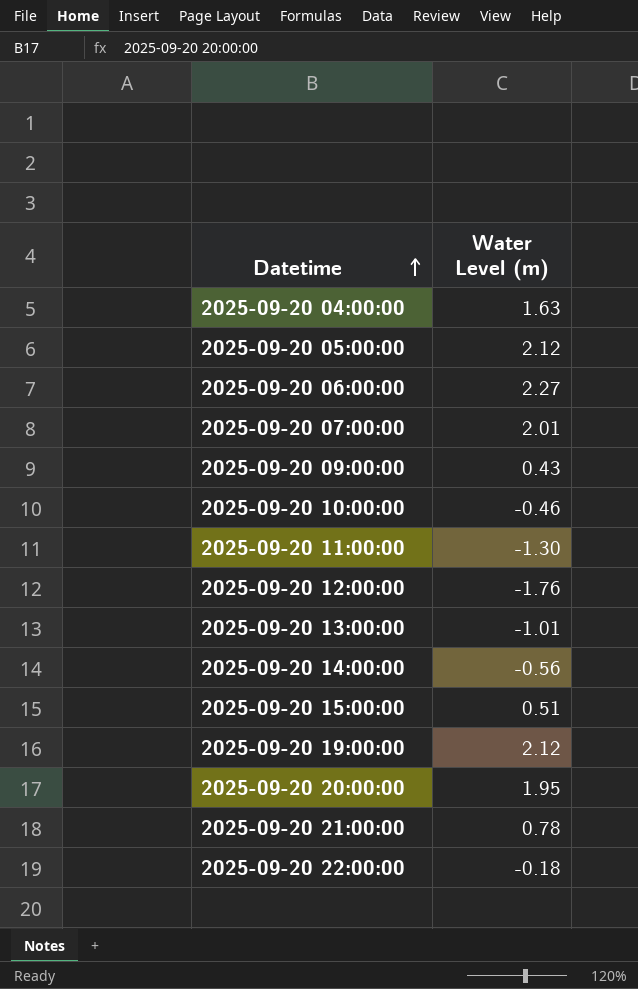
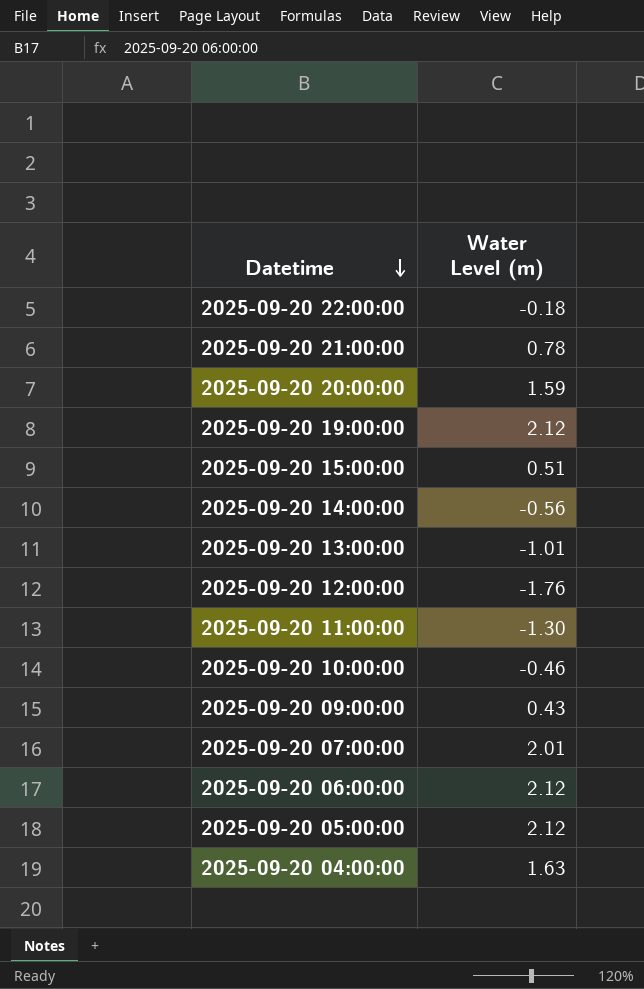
row order: Datetime ascending -> Datetime descending
2025-09-20 20:00:00 | Water Level (m): 1.95 -> 1.59
2025-09-20 06:00:00 | Water Level (m): 2.27 -> 2.12

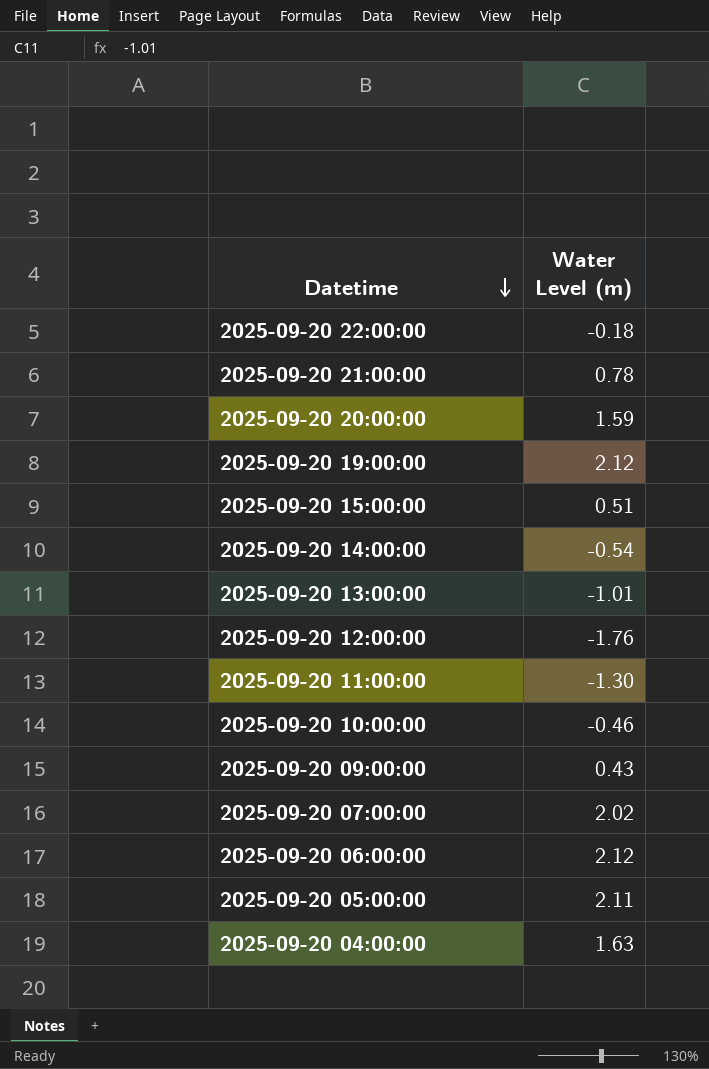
2025-09-20 14:00:00 | Water Level (m): -0.56 -> -0.54
2025-09-20 07:00:00 | Water Level (m): 2.01 -> 2.02
2025-09-20 05:00:00 | Water Level (m): 2.12 -> 2.11

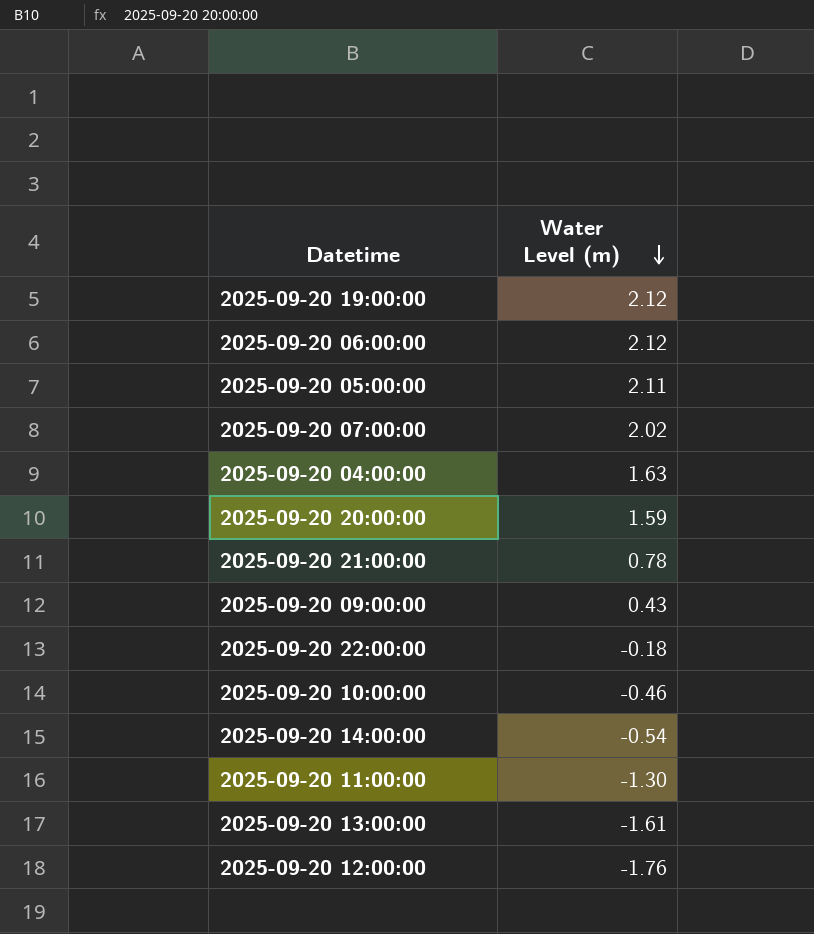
row order: Datetime descending -> Water Level (m) descending
row 2025-09-20 15:00:00: 0.51 -> none
2025-09-20 13:00:00 | Water Level (m): -1.01 -> -1.61

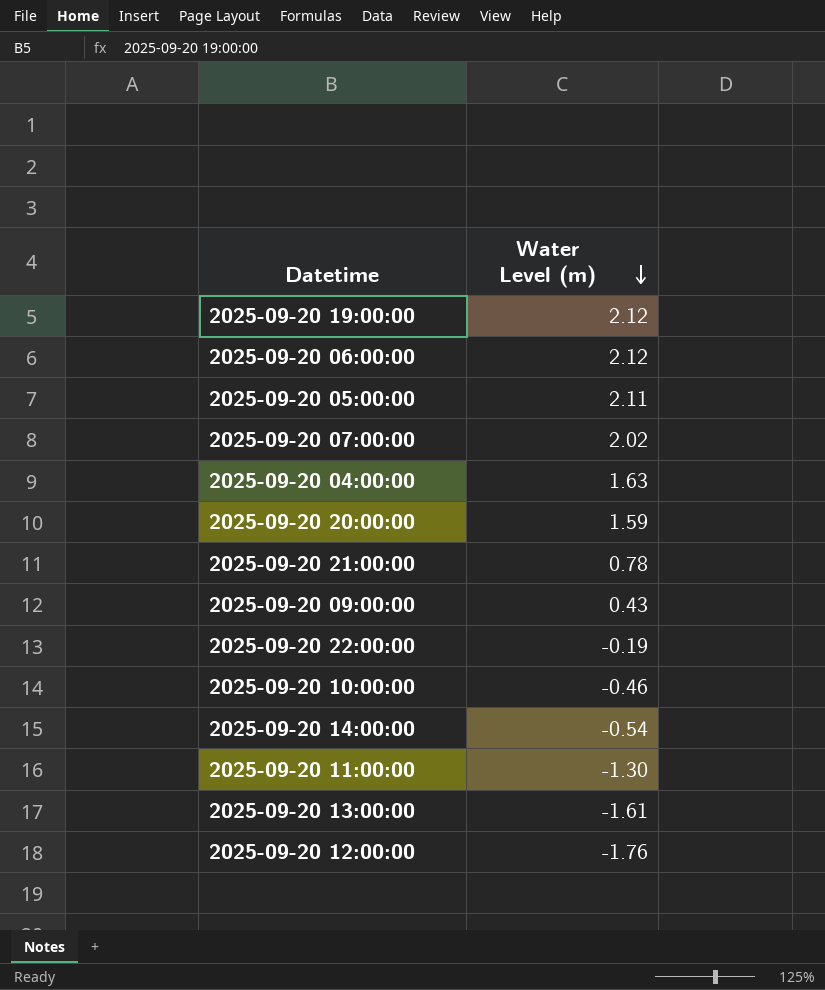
2025-09-20 22:00:00 | Water Level (m): -0.18 -> -0.19

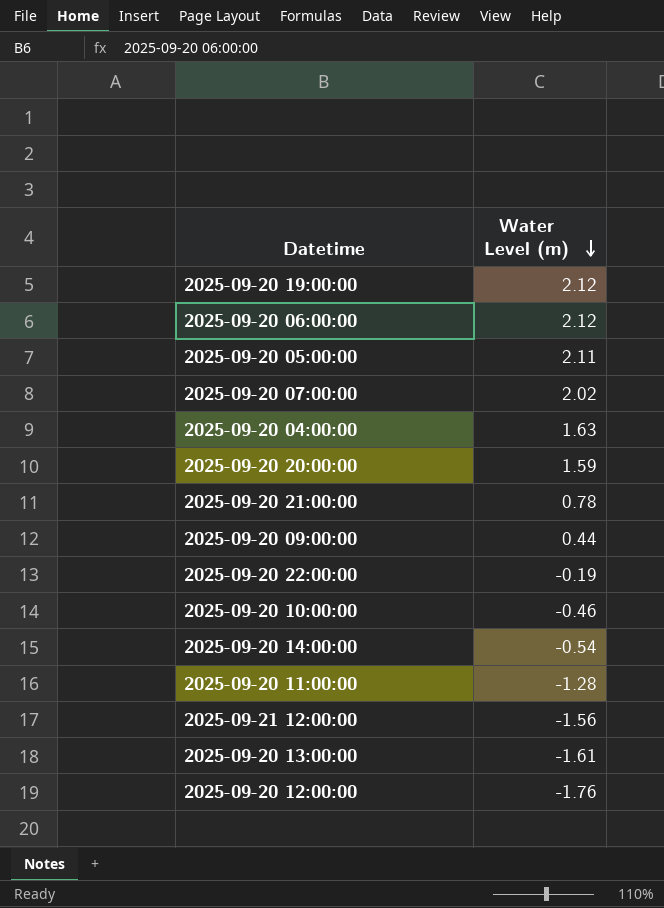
2025-09-20 09:00:00 | Water Level (m): 0.43 -> 0.44
2025-09-20 11:00:00 | Water Level (m): -1.30 -> -1.28
row 2025-09-21 12:00:00: none -> -1.56

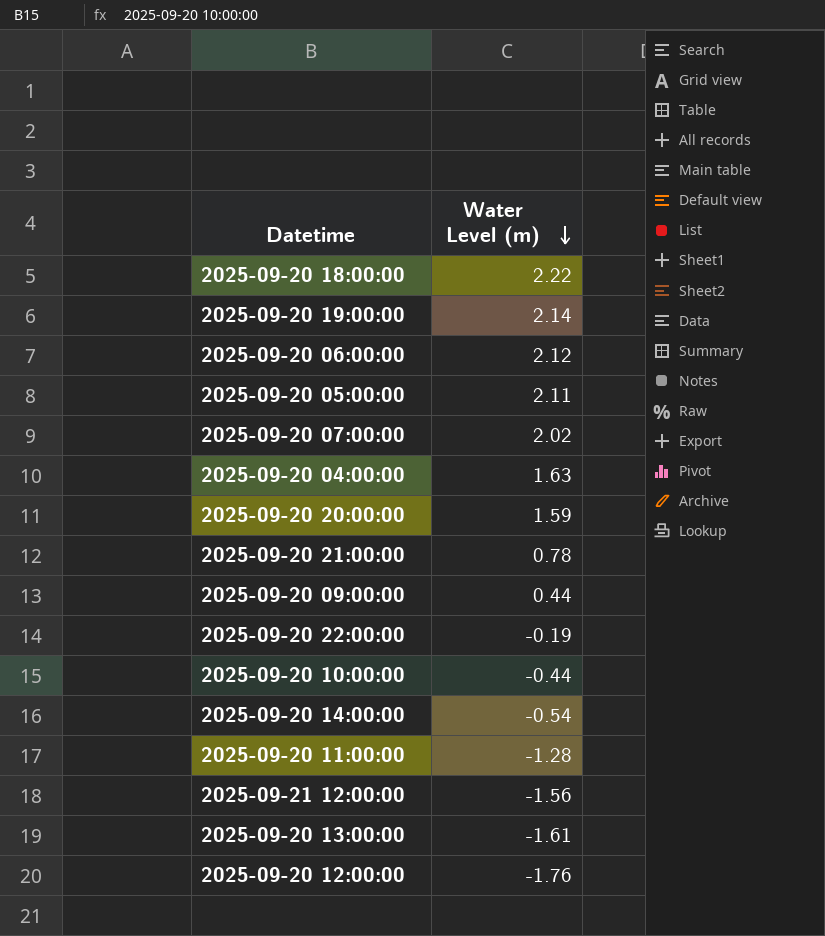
row 2025-09-20 18:00:00: none -> 2.22
2025-09-20 19:00:00 | Water Level (m): 2.12 -> 2.14
2025-09-20 10:00:00 | Water Level (m): -0.46 -> -0.44

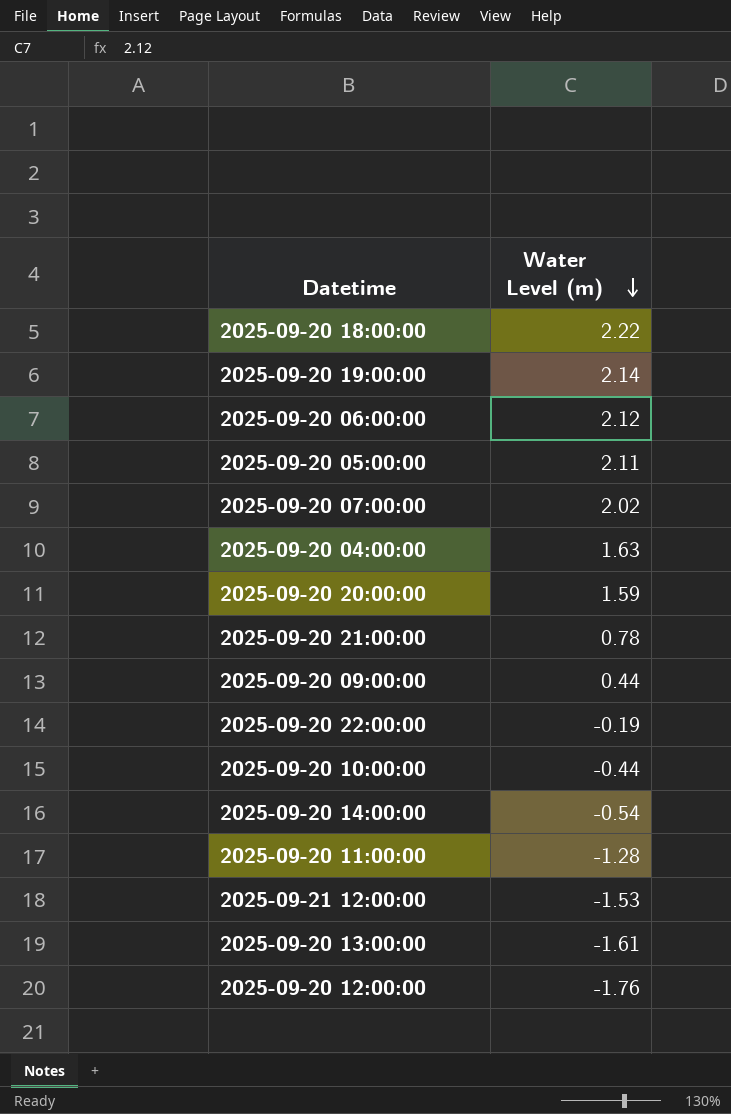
2025-09-21 12:00:00 | Water Level (m): -1.56 -> -1.53

